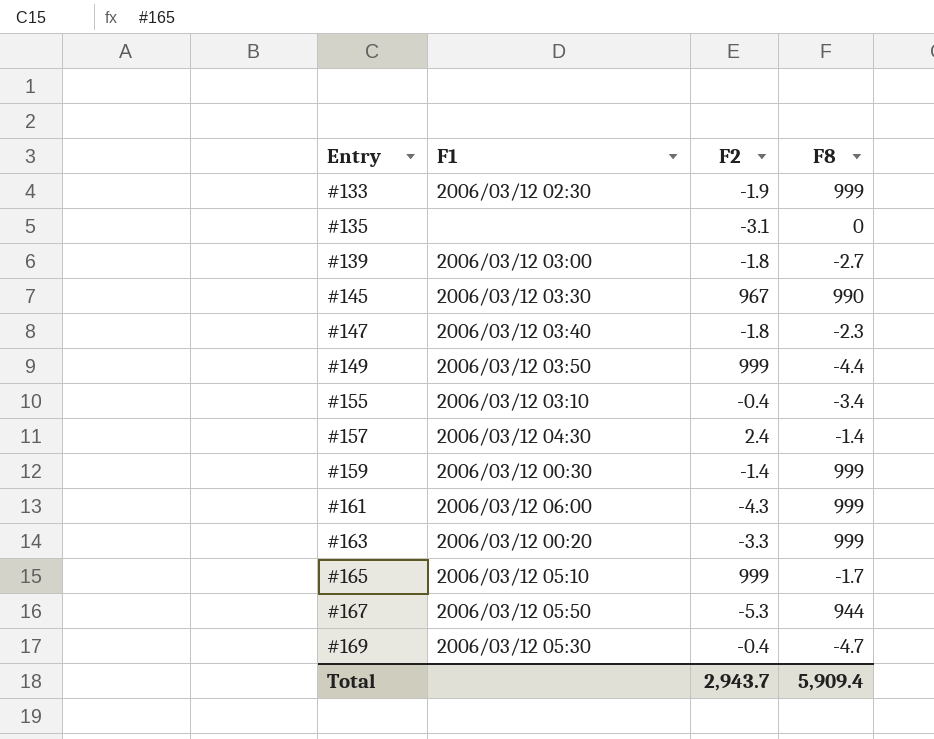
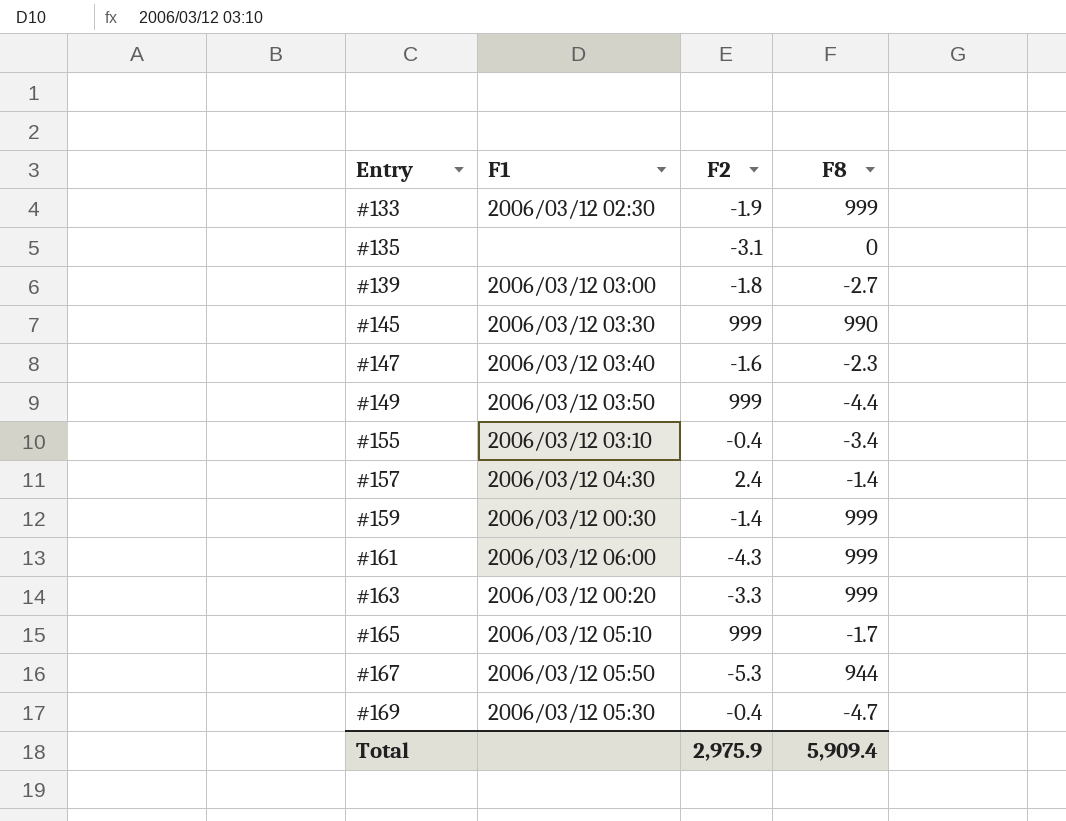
#145 | F2: 967 -> 999
#147 | F2: -1.8 -> -1.6
Total | F2: 2,943.7 -> 2,975.9

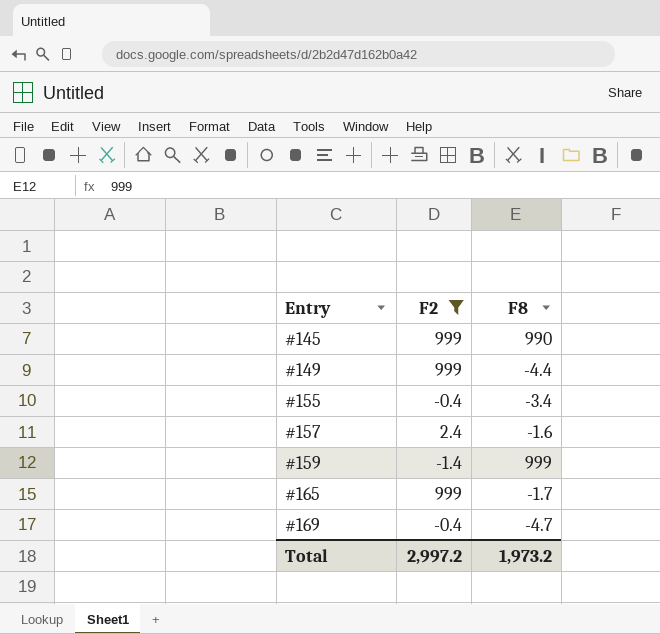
filter: none -> F2 >= -1.4
column F1 | position: 2 -> none
#157 | F8: -1.4 -> -1.6
Total | F2: 2,975.9 -> 2,997.2
Total | F8: 5,909.4 -> 1,973.2

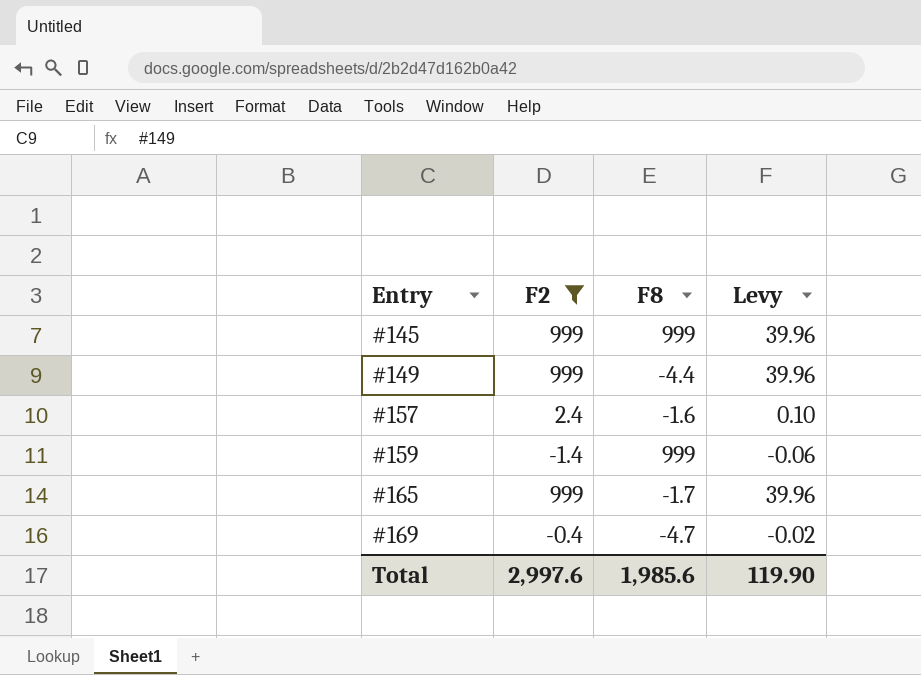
column Levy | formula: none -> [F2] * 0.04
row #155: -0.4 | -3.4 -> none
#145 | F8: 990 -> 999
Total | F2: 2,997.2 -> 2,997.6
Total | F8: 1,973.2 -> 1,985.6

